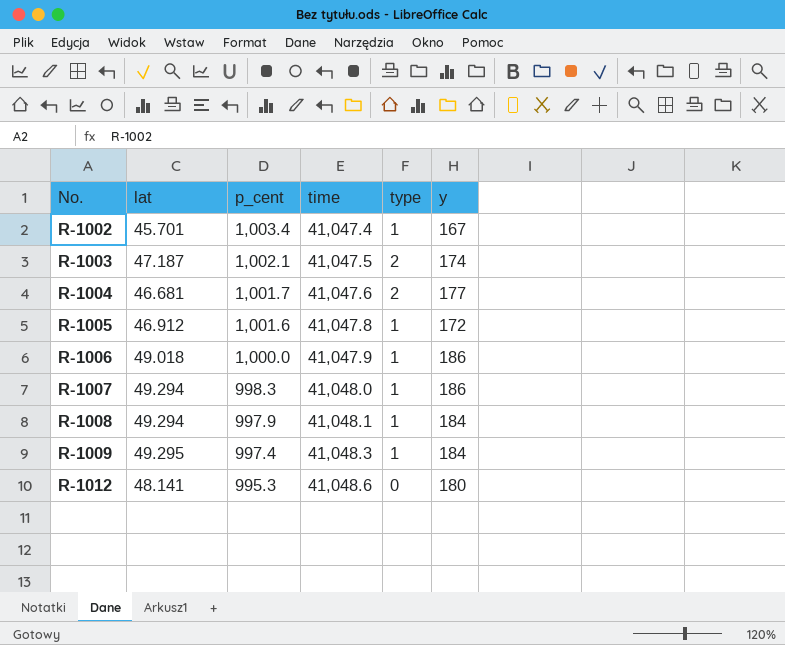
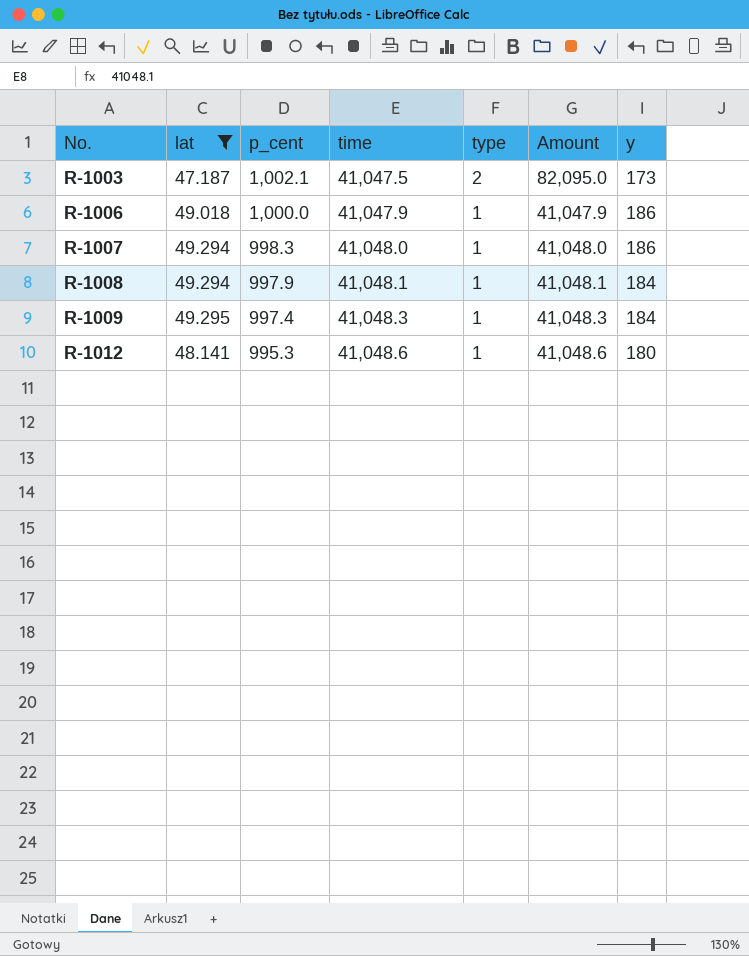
filter: none -> lat >= 47.187
column Amount | formula: none -> [time] * [type]
R-1003 | y: 174 -> 173
R-1012 | type: 0 -> 1

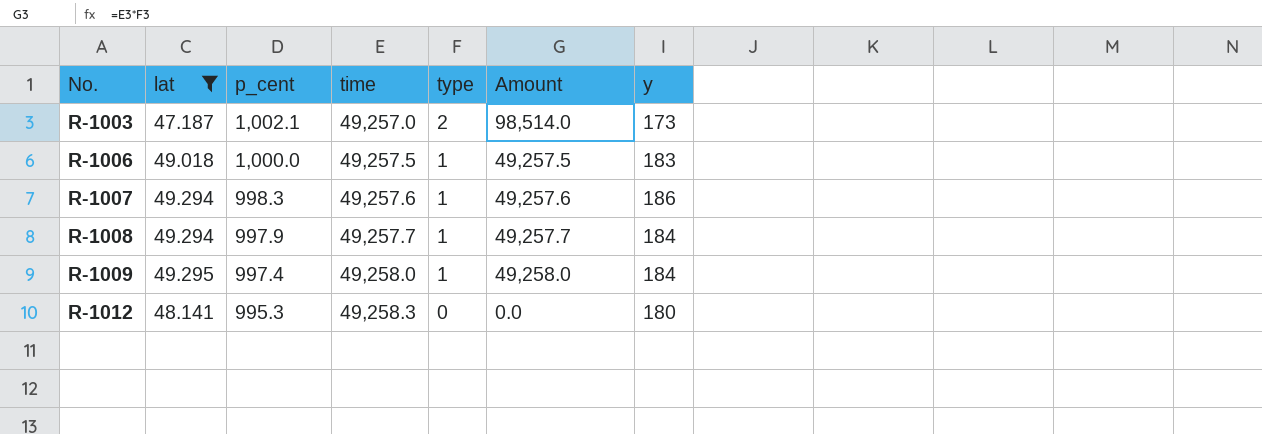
R-1003 | time: 41,047.5 -> 49,257.0
R-1003 | Amount: 82,095.0 -> 98,514.0
R-1006 | time: 41,047.9 -> 49,257.5
R-1006 | Amount: 41,047.9 -> 49,257.5
R-1006 | y: 186 -> 183
R-1007 | time: 41,048.0 -> 49,257.6
R-1007 | Amount: 41,048.0 -> 49,257.6
R-1008 | time: 41,048.1 -> 49,257.7
R-1008 | Amount: 41,048.1 -> 49,257.7
R-1009 | time: 41,048.3 -> 49,258.0
R-1009 | Amount: 41,048.3 -> 49,258.0
R-1012 | time: 41,048.6 -> 49,258.3
R-1012 | type: 1 -> 0
R-1012 | Amount: 41,048.6 -> 0.0

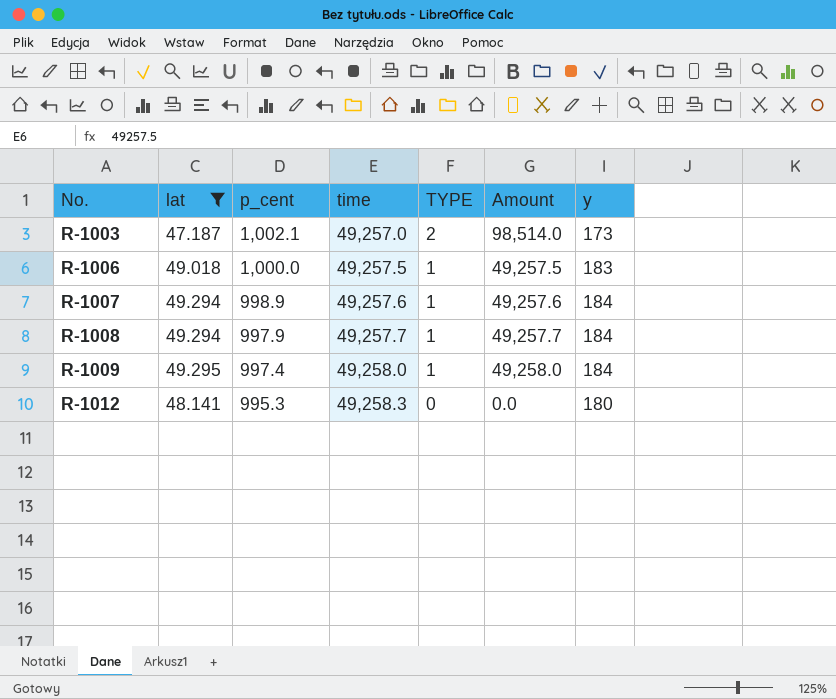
column name: type -> TYPE
R-1007 | p_cent: 998.3 -> 998.9
R-1007 | y: 186 -> 184

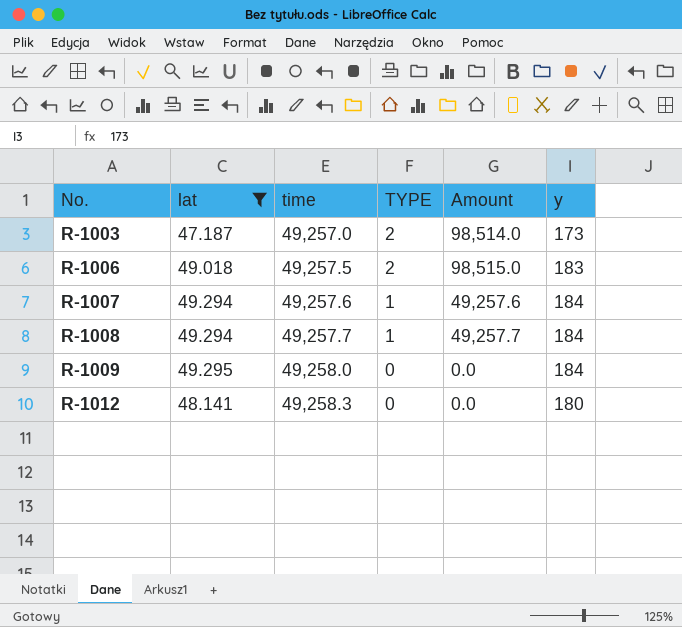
column p_cent | position: 3 -> none
R-1006 | TYPE: 1 -> 2
R-1006 | Amount: 49,257.5 -> 98,515.0
R-1009 | TYPE: 1 -> 0
R-1009 | Amount: 49,258.0 -> 0.0

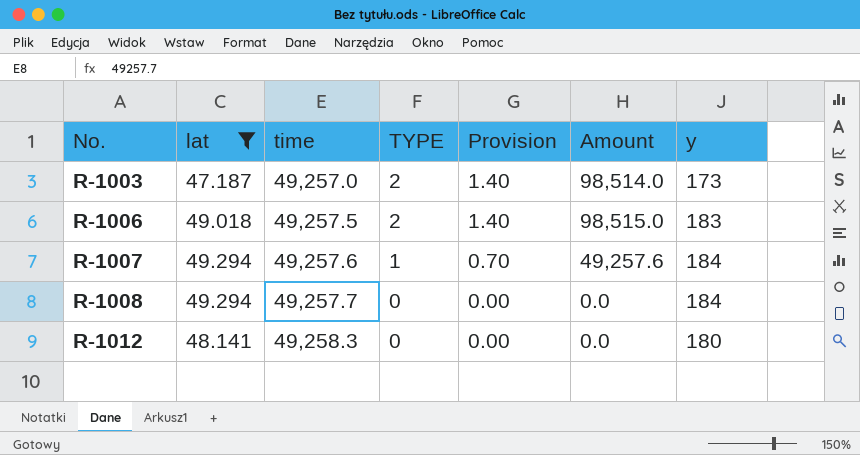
column Provision | formula: none -> [TYPE] * 0.7
row R-1009: 49.295 | 49,258.0 | 0 | 0.0 | 184 -> none
R-1008 | TYPE: 1 -> 0
R-1008 | Amount: 49,257.7 -> 0.0

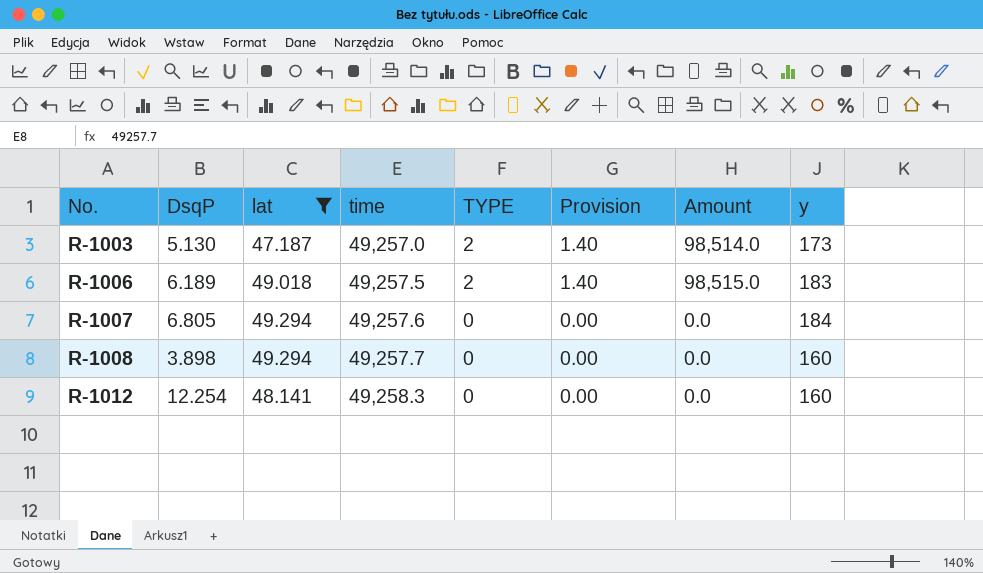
column DsqP | position: none -> 2
R-1007 | TYPE: 1 -> 0
R-1007 | Provision: 0.70 -> 0.00
R-1007 | Amount: 49,257.6 -> 0.0
R-1008 | y: 184 -> 160
R-1012 | y: 180 -> 160

